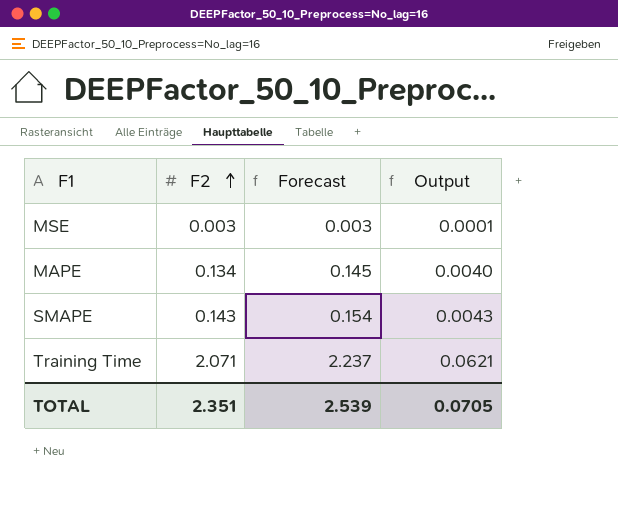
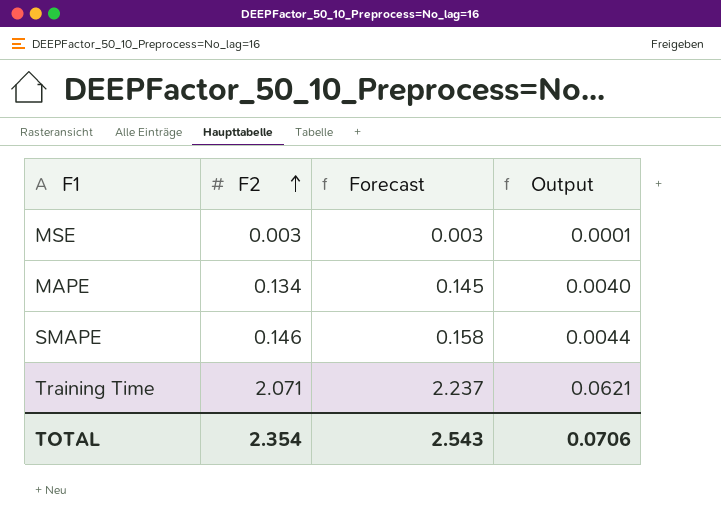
SMAPE | F2: 0.143 -> 0.146
SMAPE | Forecast: 0.154 -> 0.158
SMAPE | Output: 0.0043 -> 0.0044
TOTAL | F2: 2.351 -> 2.354
TOTAL | Forecast: 2.539 -> 2.543
TOTAL | Output: 0.0705 -> 0.0706

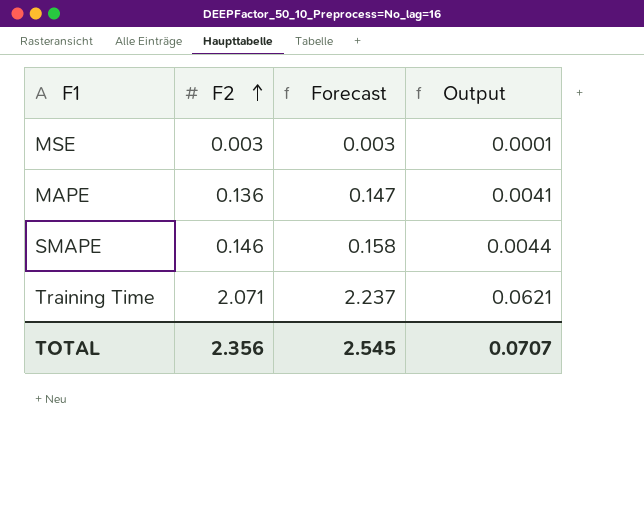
MAPE | F2: 0.134 -> 0.136
MAPE | Forecast: 0.145 -> 0.147
MAPE | Output: 0.0040 -> 0.0041
TOTAL | F2: 2.354 -> 2.356
TOTAL | Forecast: 2.543 -> 2.545
TOTAL | Output: 0.0706 -> 0.0707

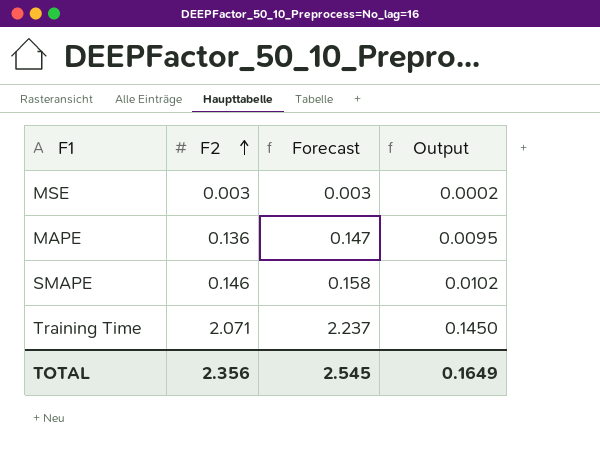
column Output | formula: [F2] * 0.03 -> [F2] * 0.07
TOTAL | Output: 0.0707 -> 0.1649

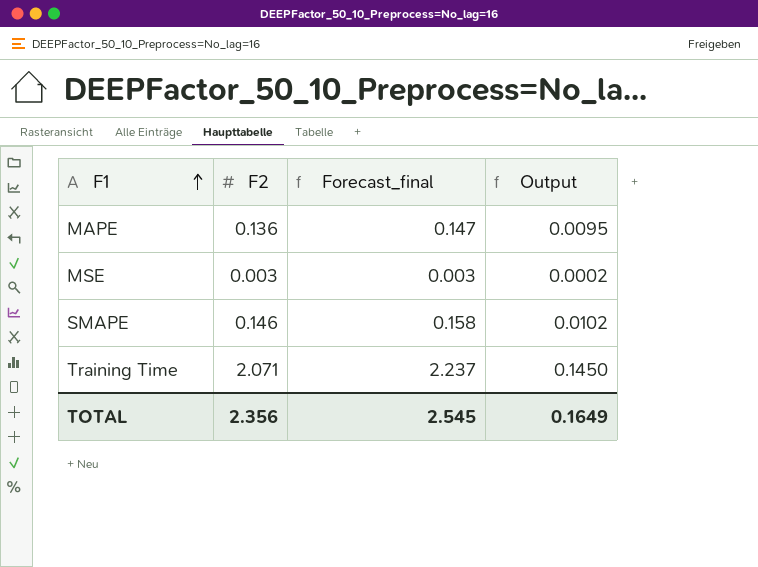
row order: F2 ascending -> F1 ascending
column name: Forecast -> Forecast_final

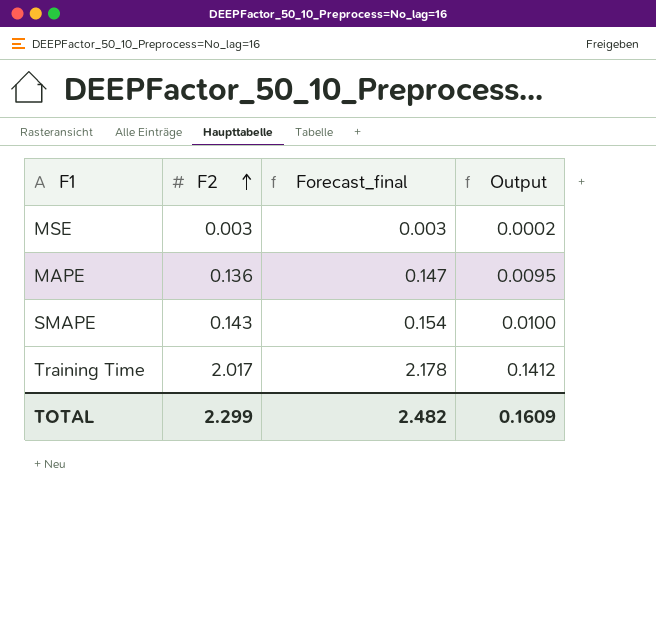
row order: F1 ascending -> F2 ascending
SMAPE | F2: 0.146 -> 0.143
SMAPE | Forecast_final: 0.158 -> 0.154
SMAPE | Output: 0.0102 -> 0.0100
Training Time | F2: 2.071 -> 2.017
Training Time | Forecast_final: 2.237 -> 2.178
Training Time | Output: 0.1450 -> 0.1412
TOTAL | F2: 2.356 -> 2.299
TOTAL | Forecast_final: 2.545 -> 2.482
TOTAL | Output: 0.1649 -> 0.1609

